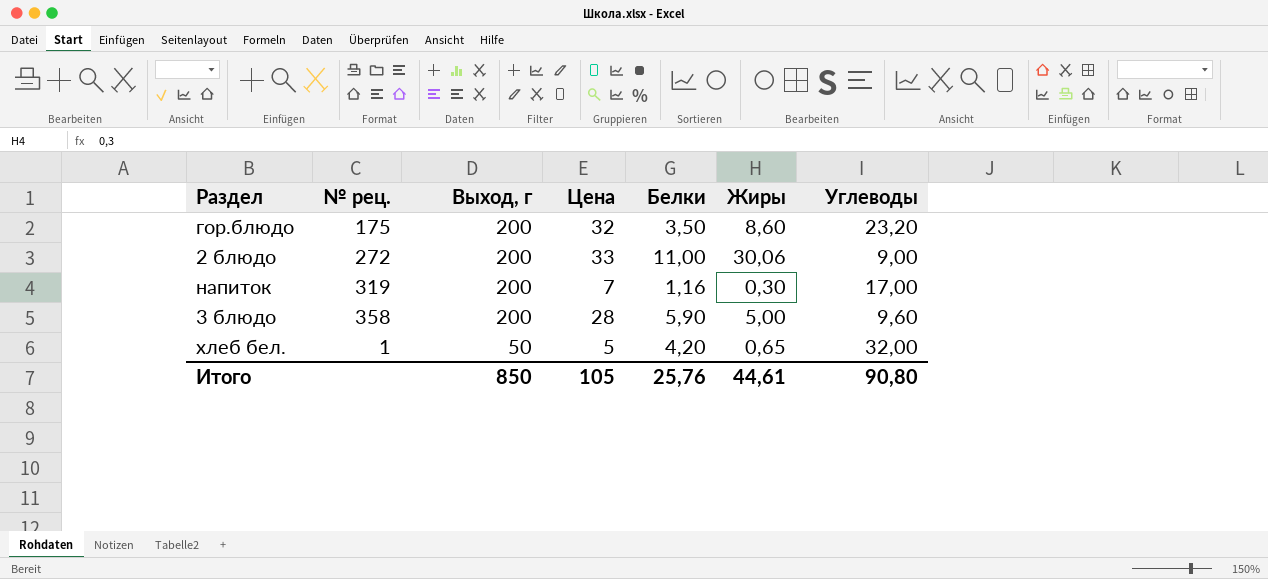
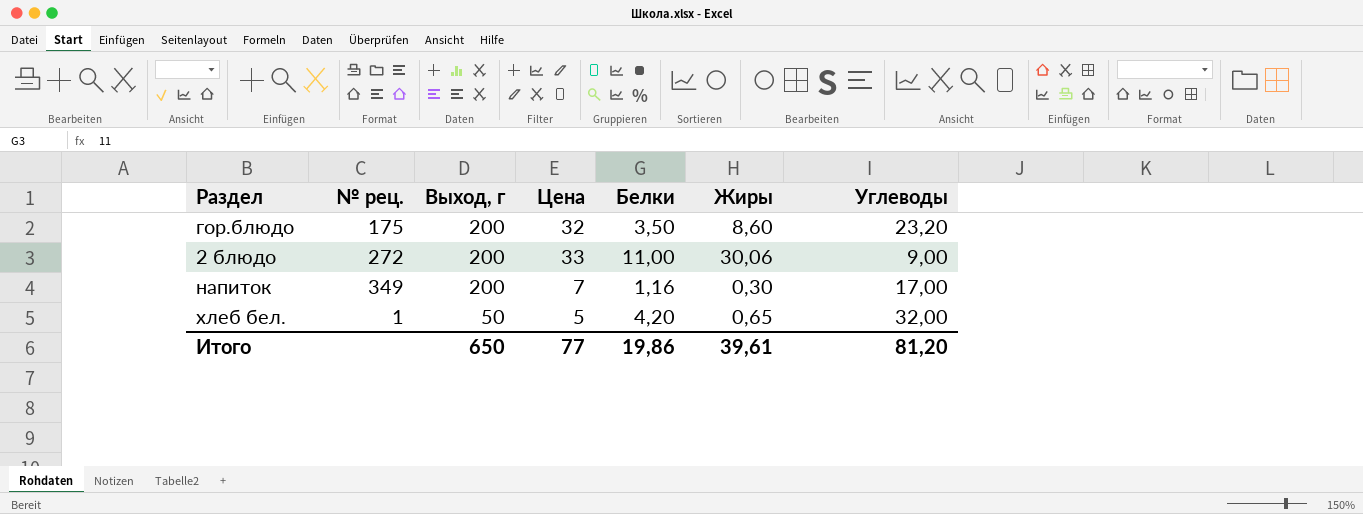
row 3 блюдо: 358 | 200 | 28 | 5,90 | 5,00 | 9,60 -> none
напиток | № рец.: 319 -> 349
Итого | Выход, г: 850 -> 650
Итого | Цена: 105 -> 77
Итого | Белки: 25,76 -> 19,86
Итого | Жиры: 44,61 -> 39,61
Итого | Углеводы: 90,80 -> 81,20

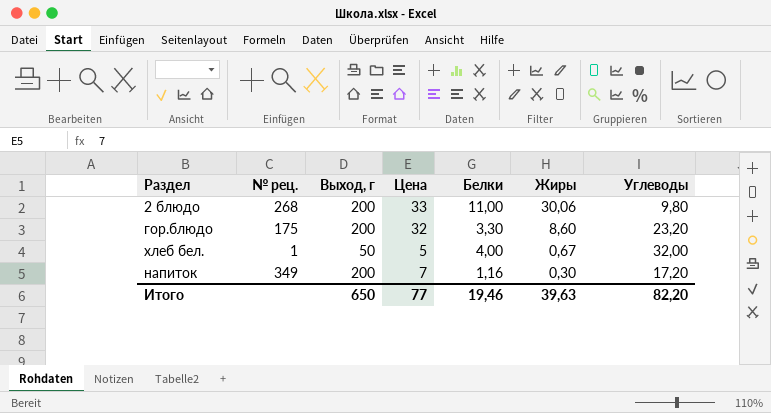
row order: Выход, г descending -> Жиры descending
2 блюдо | № рец.: 272 -> 268
2 блюдо | Углеводы: 9,00 -> 9,80
гор.блюдо | Белки: 3,50 -> 3,30
хлеб бел. | Белки: 4,20 -> 4,00
хлеб бел. | Жиры: 0,65 -> 0,67
напиток | Углеводы: 17,00 -> 17,20
Итого | Белки: 19,86 -> 19,46
Итого | Жиры: 39,61 -> 39,63
Итого | Углеводы: 81,20 -> 82,20

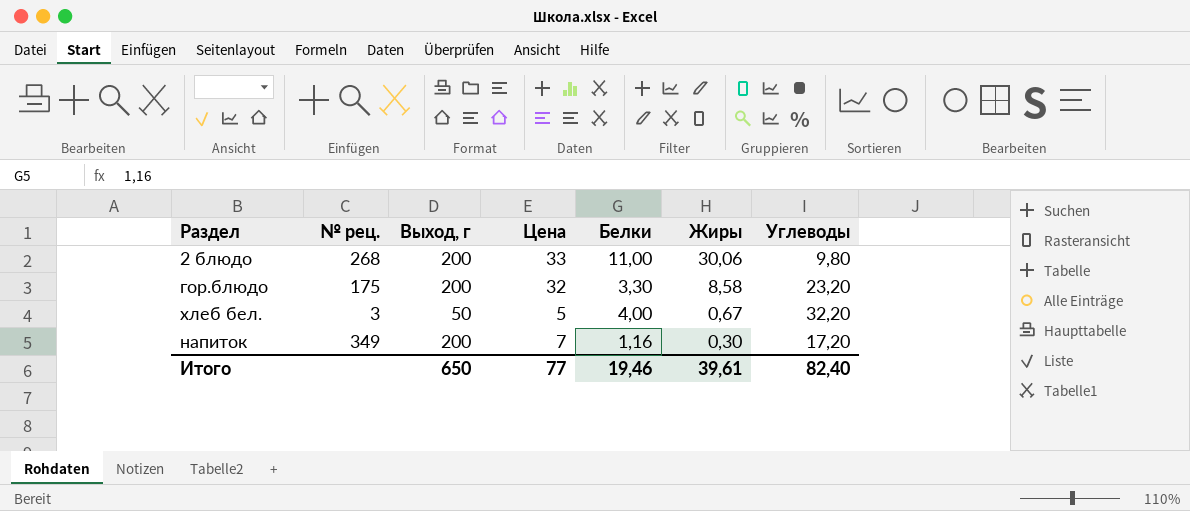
гор.блюдо | Жиры: 8,60 -> 8,58
хлеб бел. | № рец.: 1 -> 3
хлеб бел. | Углеводы: 32,00 -> 32,20
Итого | Жиры: 39,63 -> 39,61
Итого | Углеводы: 82,20 -> 82,40

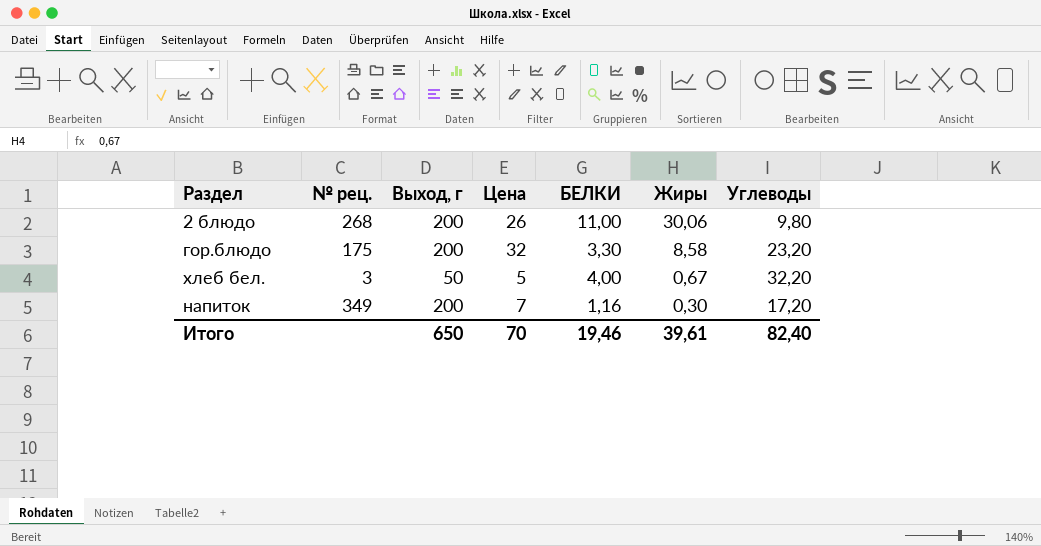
column name: Белки -> БЕЛКИ
2 блюдо | Цена: 33 -> 26
Итого | Цена: 77 -> 70

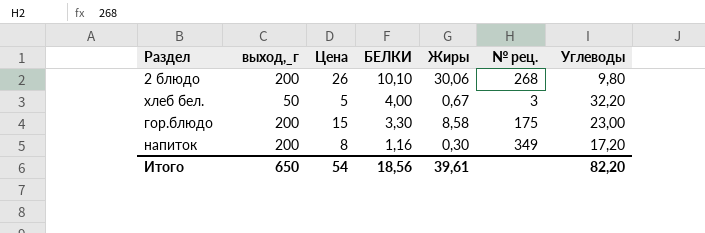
row order: Жиры descending -> БЕЛКИ descending
column name: Выход, г -> выход,_г
column № рец. | position: 2 -> 6
2 блюдо | БЕЛКИ: 11,00 -> 10,10
гор.блюдо | Цена: 32 -> 15
гор.блюдо | Углеводы: 23,20 -> 23,00
напиток | Цена: 7 -> 8
Итого | Цена: 70 -> 54
Итого | БЕЛКИ: 19,46 -> 18,56
Итого | Углеводы: 82,40 -> 82,20

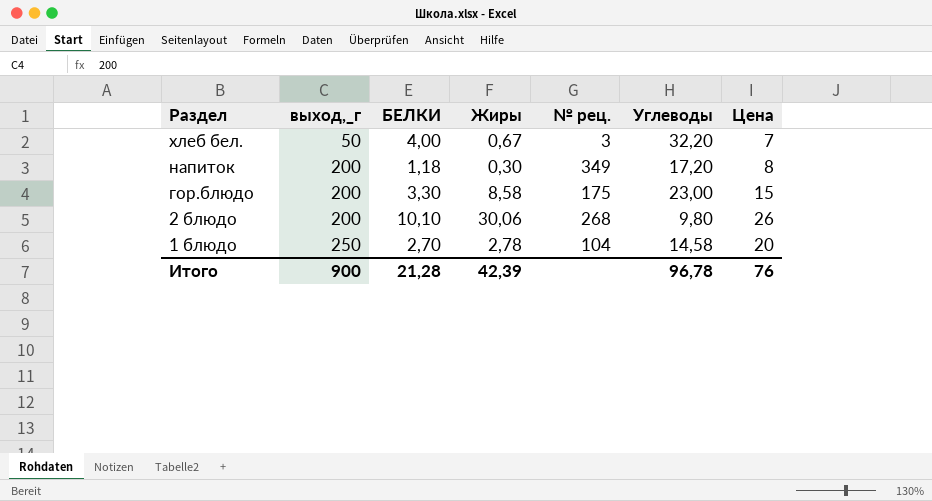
row order: БЕЛКИ descending -> Раздел descending
column Цена | position: 3 -> 7
хлеб бел. | Цена: 5 -> 7
напиток | БЕЛКИ: 1,16 -> 1,18
row 1 блюдо: none -> 250 | 2,70 | 2,78 | 104 | 14,58 | 20
Итого | выход,_г: 650 -> 900
Итого | БЕЛКИ: 18,56 -> 21,28
Итого | Жиры: 39,61 -> 42,39
Итого | Углеводы: 82,20 -> 96,78
Итого | Цена: 54 -> 76

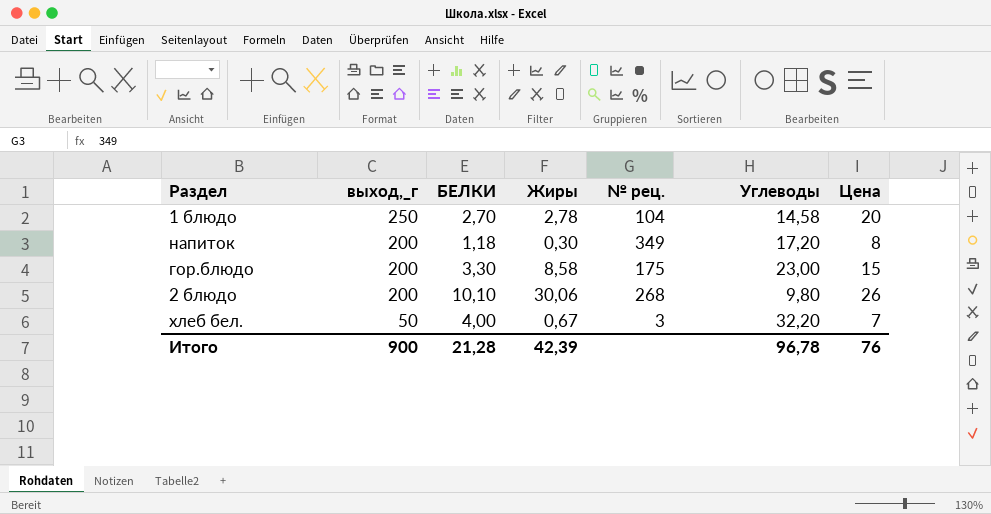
row order: Раздел descending -> выход,_г descending

